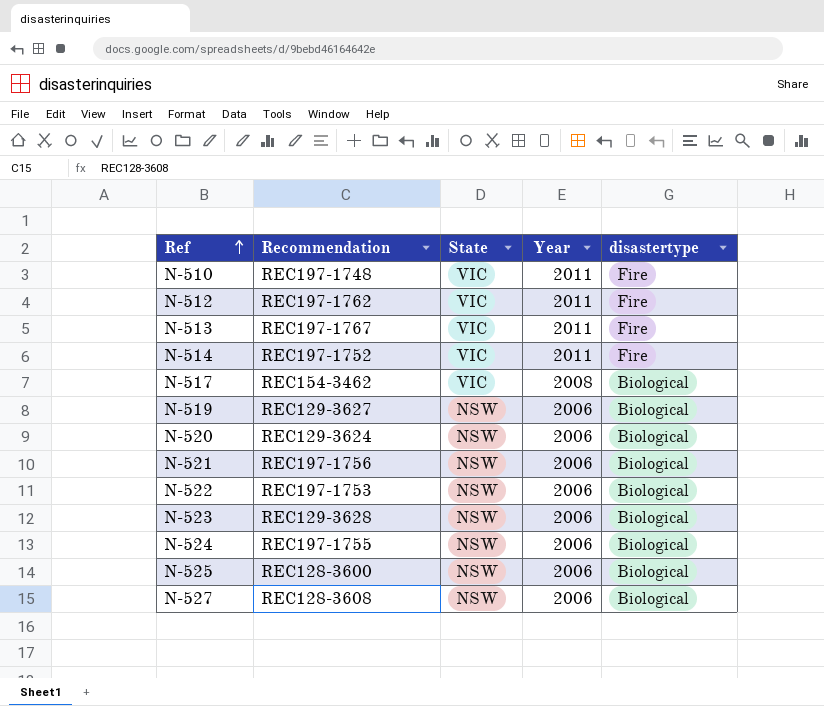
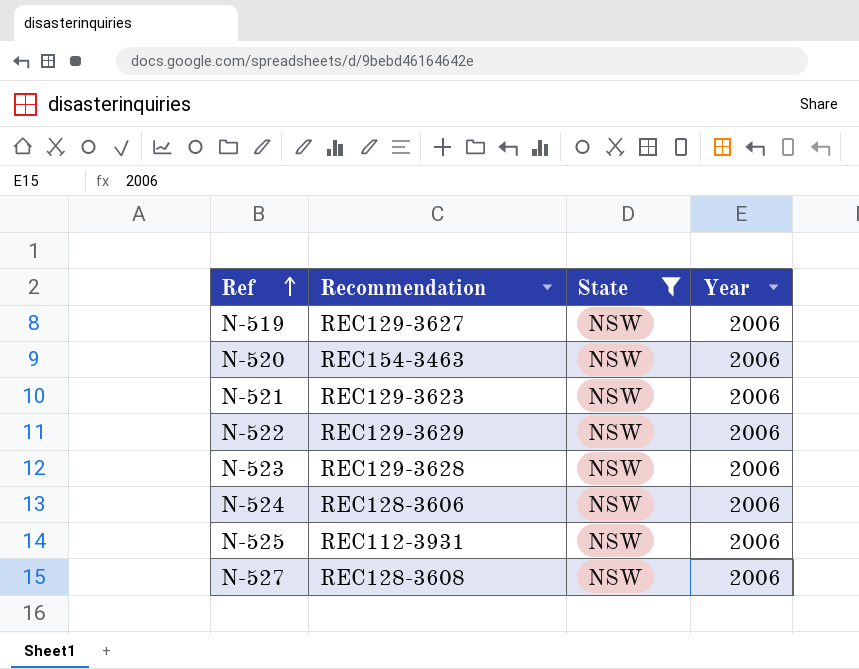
filter: none -> State = NSW
column disastertype | position: 5 -> none
N-520 | Recommendation: REC129-3624 -> REC154-3463
N-521 | Recommendation: REC197-1756 -> REC129-3623
N-522 | Recommendation: REC197-1753 -> REC129-3629
N-524 | Recommendation: REC197-1755 -> REC128-3606
N-525 | Recommendation: REC128-3600 -> REC112-3931

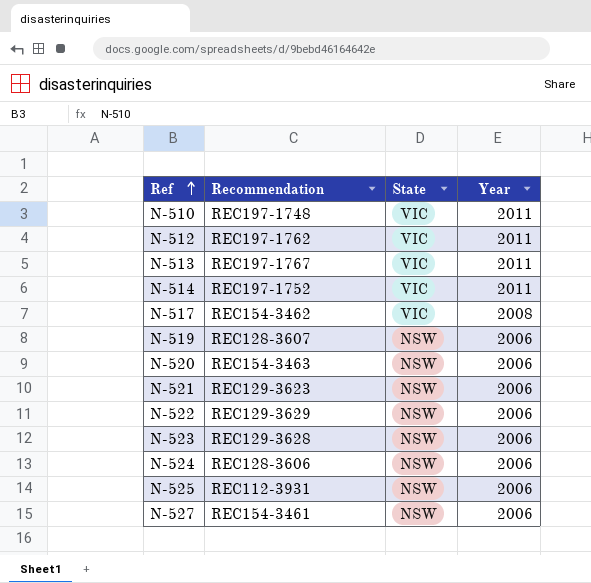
filter: State = NSW -> none
N-519 | Recommendation: REC129-3627 -> REC128-3607
N-527 | Recommendation: REC128-3608 -> REC154-3461

